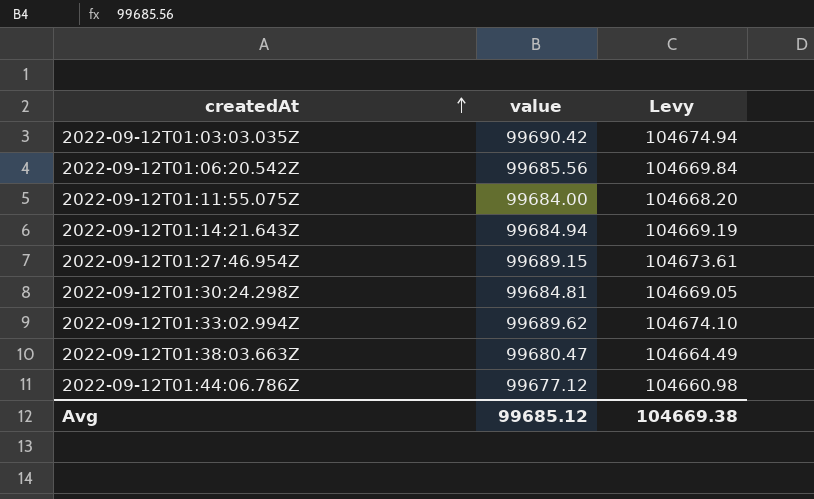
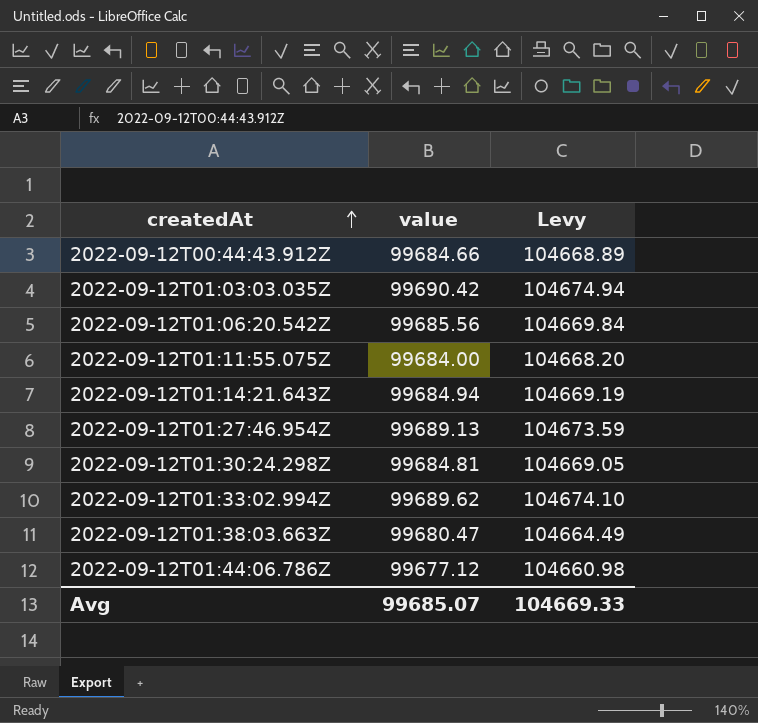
row 2022-09-12T00:44:43.912Z: none -> 99684.66 | 104668.89
2022-09-12T01:27:46.954Z | value: 99689.15 -> 99689.13
2022-09-12T01:27:46.954Z | Levy: 104673.61 -> 104673.59
Avg | value: 99685.12 -> 99685.07
Avg | Levy: 104669.38 -> 104669.33

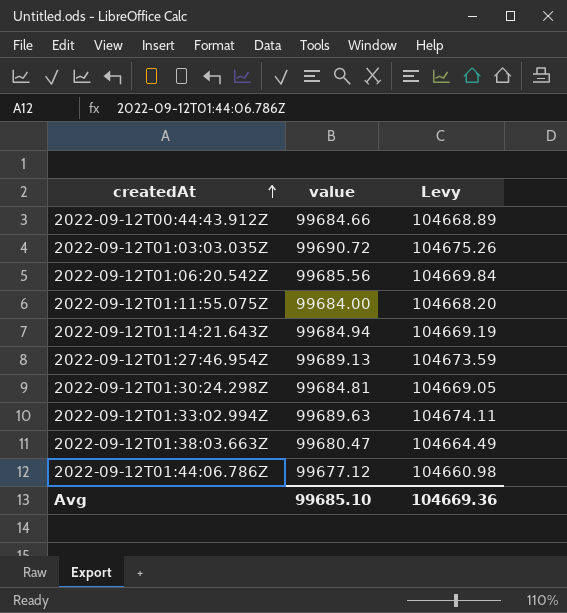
2022-09-12T01:03:03.035Z | value: 99690.42 -> 99690.72
2022-09-12T01:03:03.035Z | Levy: 104674.94 -> 104675.26
2022-09-12T01:33:02.994Z | value: 99689.62 -> 99689.63
2022-09-12T01:33:02.994Z | Levy: 104674.10 -> 104674.11
Avg | value: 99685.07 -> 99685.10
Avg | Levy: 104669.33 -> 104669.36

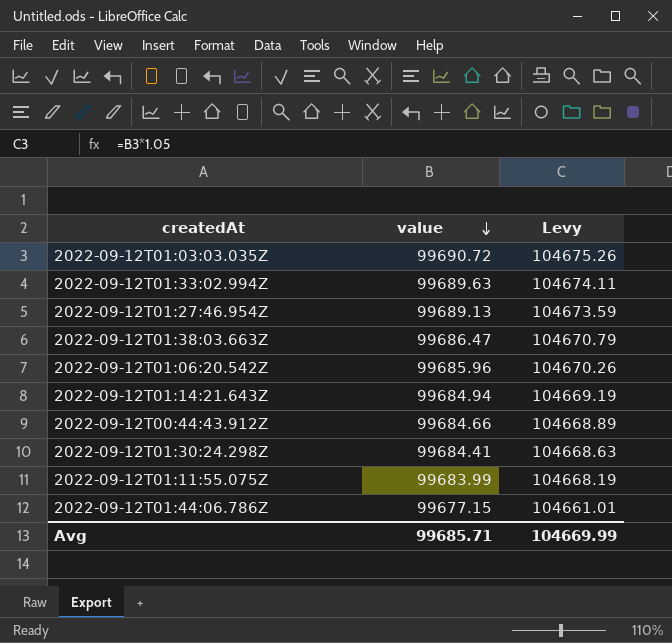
row order: createdAt ascending -> value descending
2022-09-12T01:38:03.663Z | value: 99680.47 -> 99686.47
2022-09-12T01:38:03.663Z | Levy: 104664.49 -> 104670.79
2022-09-12T01:06:20.542Z | value: 99685.56 -> 99685.96
2022-09-12T01:06:20.542Z | Levy: 104669.84 -> 104670.26
2022-09-12T01:30:24.298Z | value: 99684.81 -> 99684.41
2022-09-12T01:30:24.298Z | Levy: 104669.05 -> 104668.63
2022-09-12T01:11:55.075Z | value: 99684.00 -> 99683.99
2022-09-12T01:11:55.075Z | Levy: 104668.20 -> 104668.19
2022-09-12T01:44:06.786Z | value: 99677.12 -> 99677.15
2022-09-12T01:44:06.786Z | Levy: 104660.98 -> 104661.01
Avg | value: 99685.10 -> 99685.71
Avg | Levy: 104669.36 -> 104669.99

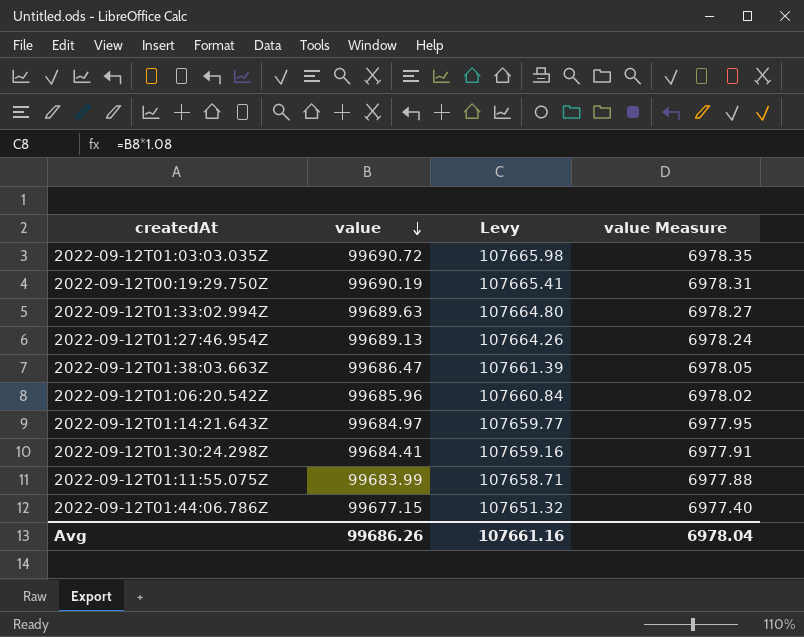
column Levy | formula: [value] * 1.05 -> [value] * 1.08
column value Measure | formula: none -> [value] * 0.07
row 2022-09-12T00:44:43.912Z: 99684.66 | 104668.89 -> none
row 2022-09-12T00:19:29.750Z: none -> 99690.19 | 107665.41 | 6978.31
2022-09-12T01:14:21.643Z | value: 99684.94 -> 99684.97
Avg | value: 99685.71 -> 99686.26
Avg | Levy: 104669.99 -> 107661.16

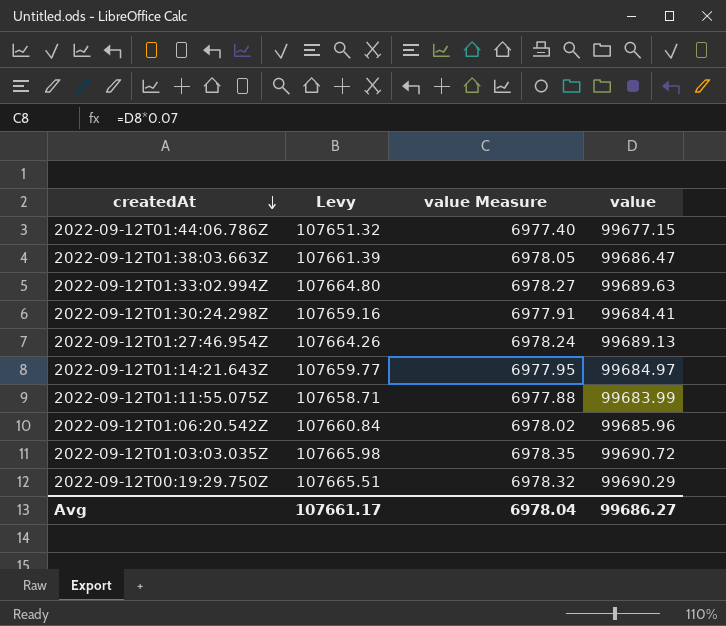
row order: value descending -> createdAt descending
column value | position: 2 -> 4
2022-09-12T00:19:29.750Z | Levy: 107665.41 -> 107665.51
2022-09-12T00:19:29.750Z | value Measure: 6978.31 -> 6978.32
2022-09-12T00:19:29.750Z | value: 99690.19 -> 99690.29
Avg | Levy: 107661.16 -> 107661.17
Avg | value: 99686.26 -> 99686.27

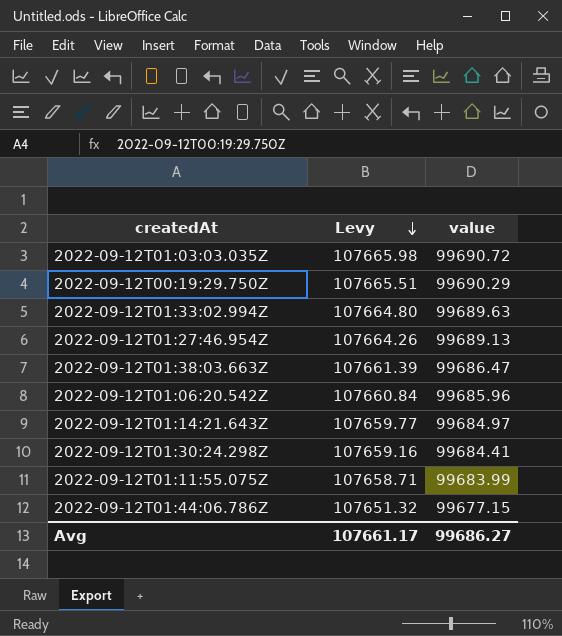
row order: createdAt descending -> Levy descending
column value Measure | formula: [value] * 0.07 -> none

